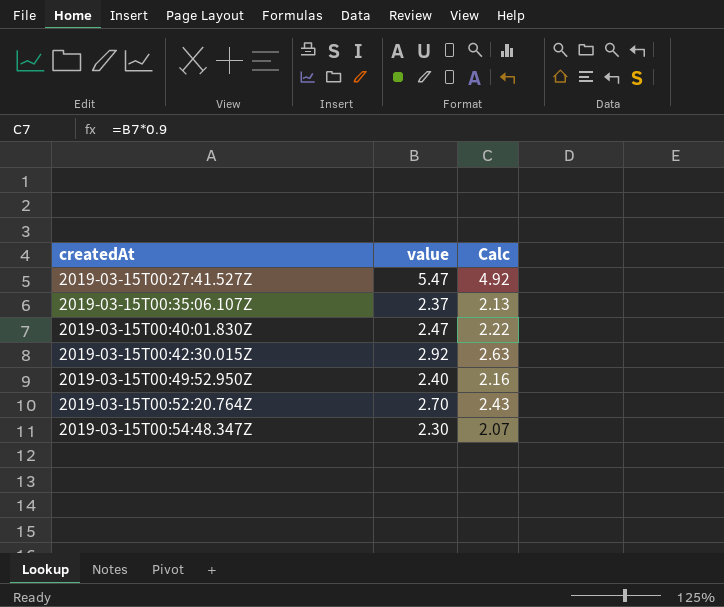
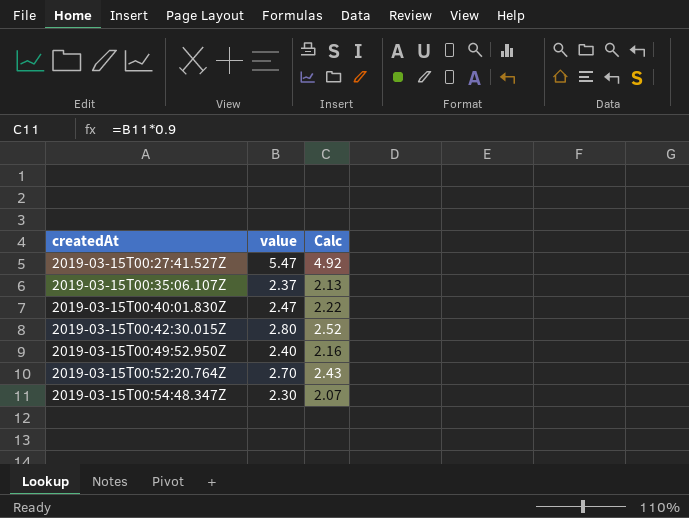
2019-03-15T00:42:30.015Z | value: 2.92 -> 2.80
2019-03-15T00:42:30.015Z | Calc: 2.63 -> 2.52

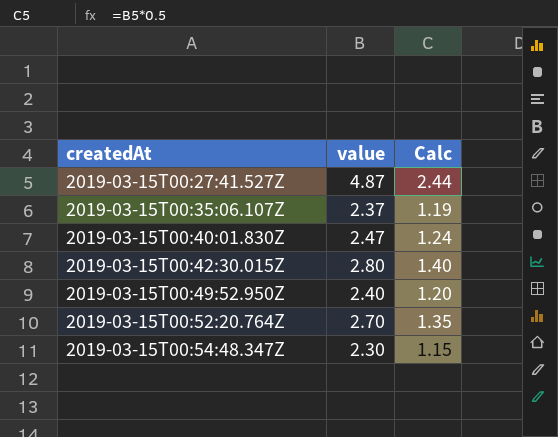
column Calc | formula: [value] * 0.9 -> [value] * 0.5
2019-03-15T00:27:41.527Z | value: 5.47 -> 4.87

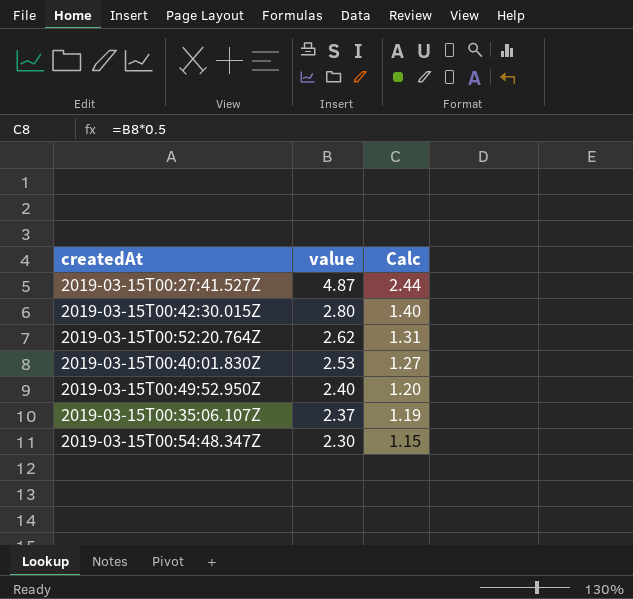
row order: createdAt ascending -> value descending
2019-03-15T00:52:20.764Z | value: 2.70 -> 2.62
2019-03-15T00:52:20.764Z | Calc: 1.35 -> 1.31
2019-03-15T00:40:01.830Z | value: 2.47 -> 2.53
2019-03-15T00:40:01.830Z | Calc: 1.24 -> 1.27

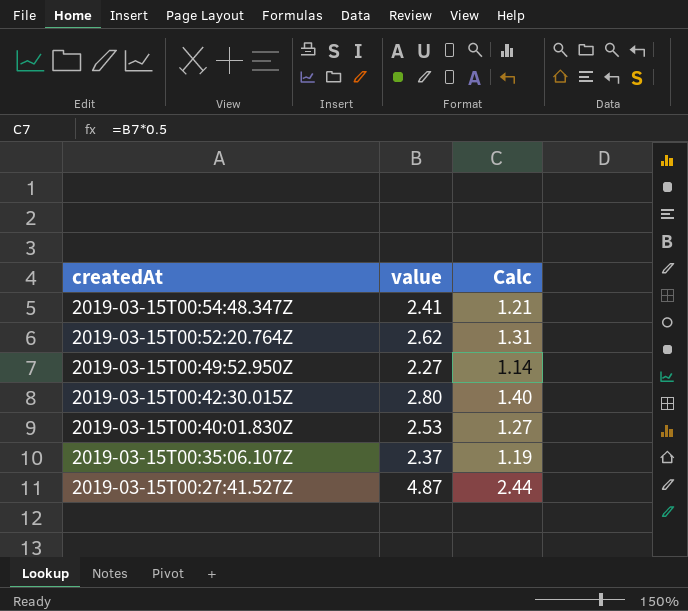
row order: value descending -> createdAt descending
2019-03-15T00:54:48.347Z | value: 2.30 -> 2.41
2019-03-15T00:54:48.347Z | Calc: 1.15 -> 1.21
2019-03-15T00:49:52.950Z | value: 2.40 -> 2.27
2019-03-15T00:49:52.950Z | Calc: 1.20 -> 1.14

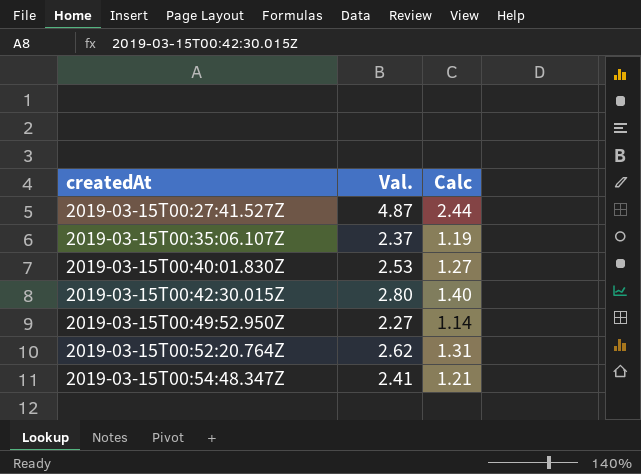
row order: createdAt descending -> createdAt ascending
column name: value -> Val.

